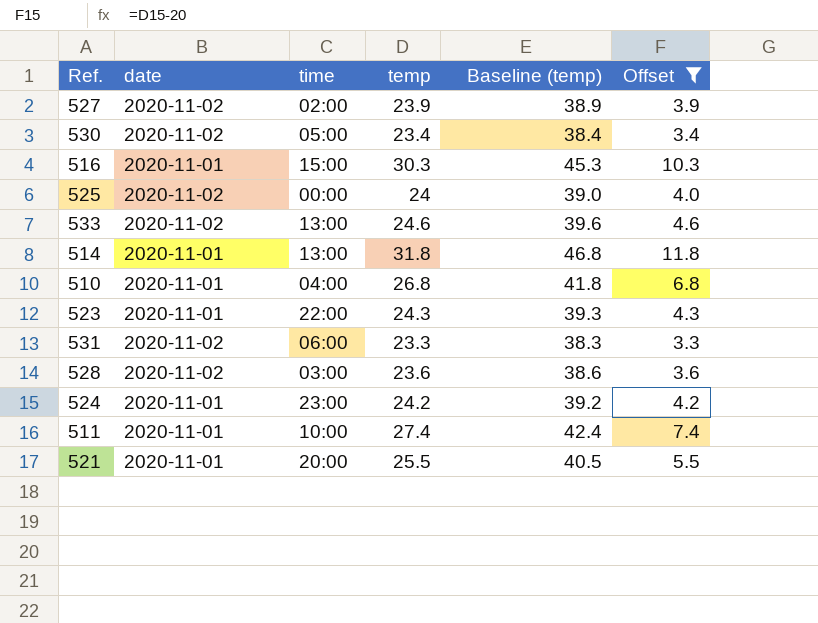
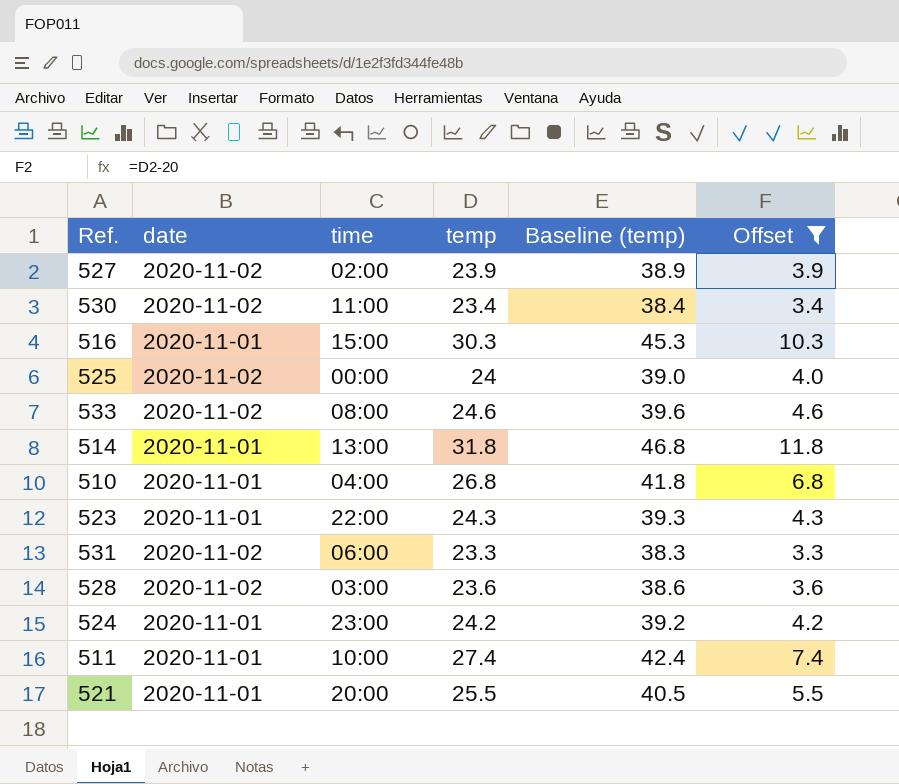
530 | time: 05:00 -> 11:00
533 | time: 13:00 -> 08:00

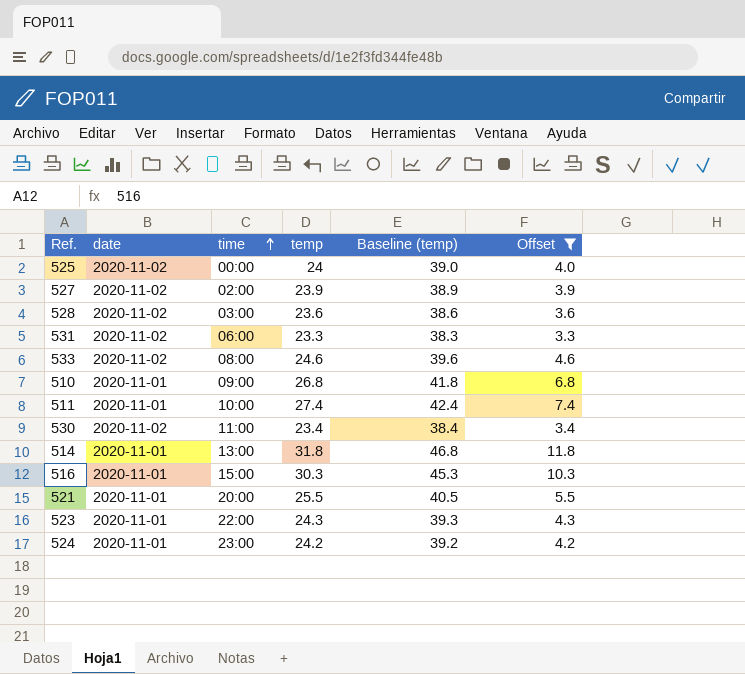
row order: none -> time ascending
510 | time: 04:00 -> 09:00

